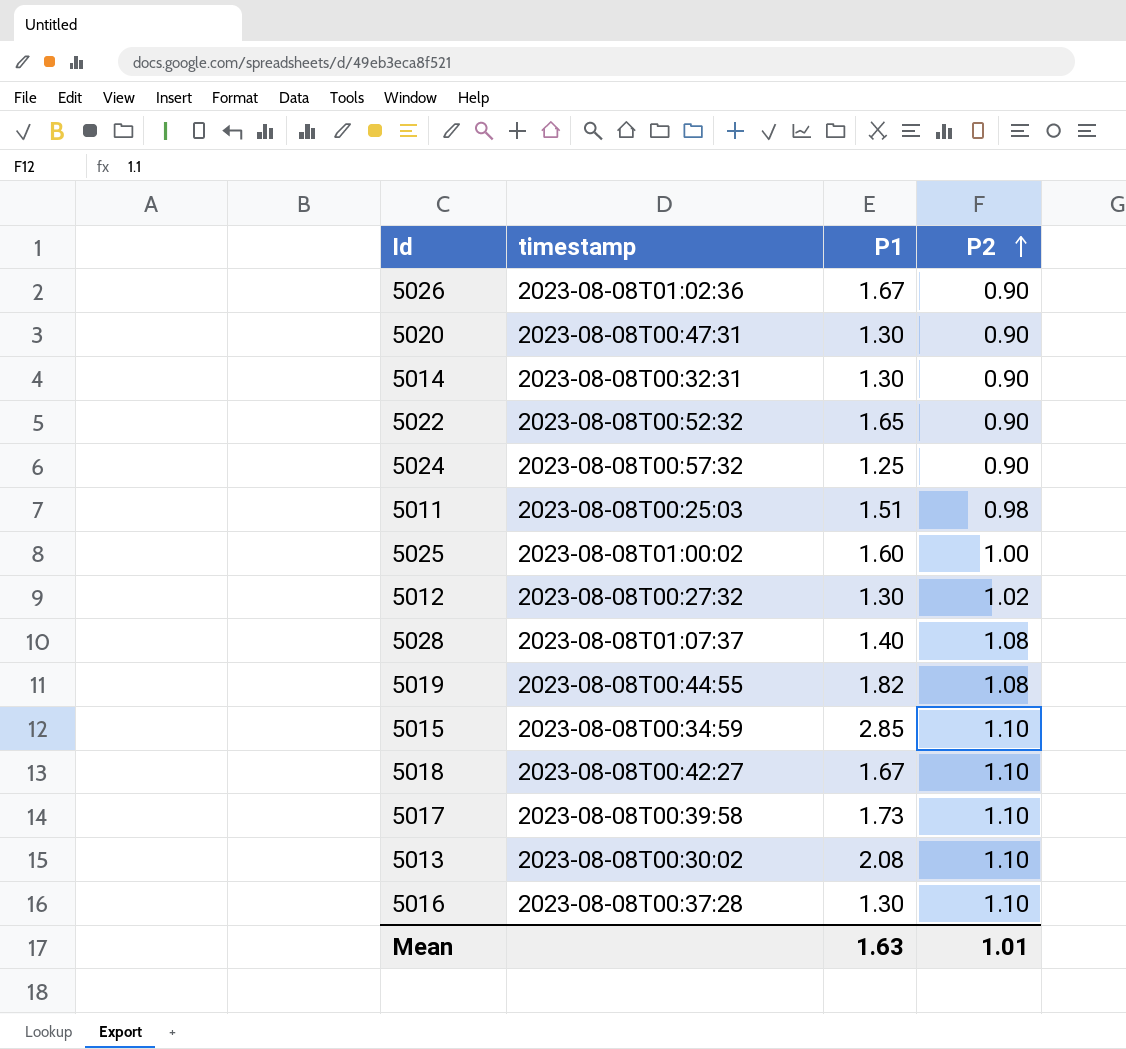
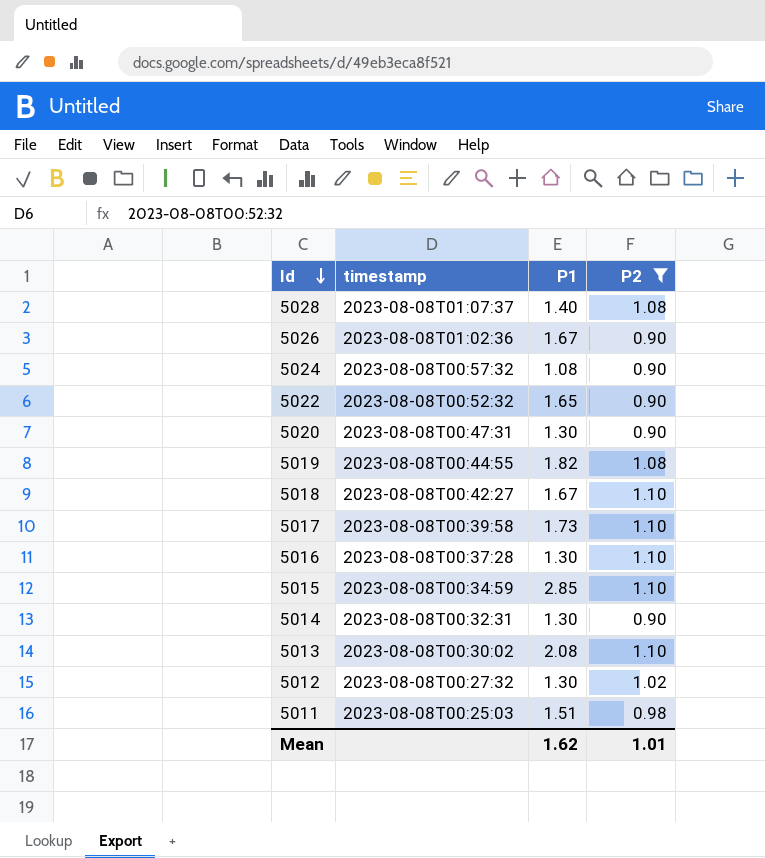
filter: none -> P2 != 1.00
row order: P2 ascending -> Id descending
5024 | P1: 1.25 -> 1.08
Mean | P1: 1.63 -> 1.62

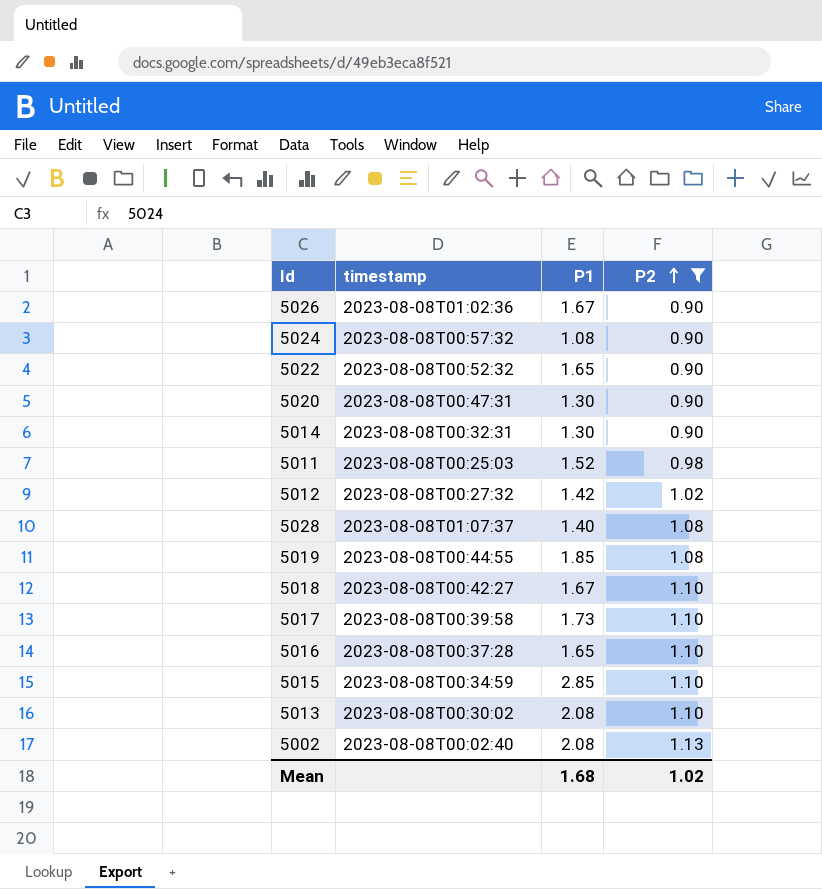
row order: Id descending -> P2 ascending
5011 | P1: 1.51 -> 1.52
5012 | P1: 1.30 -> 1.42
5019 | P1: 1.82 -> 1.85
5016 | P1: 1.30 -> 1.65
row 5002: none -> 2023-08-08T00:02:40 | 2.08 | 1.13
Mean | P1: 1.62 -> 1.68
Mean | P2: 1.01 -> 1.02

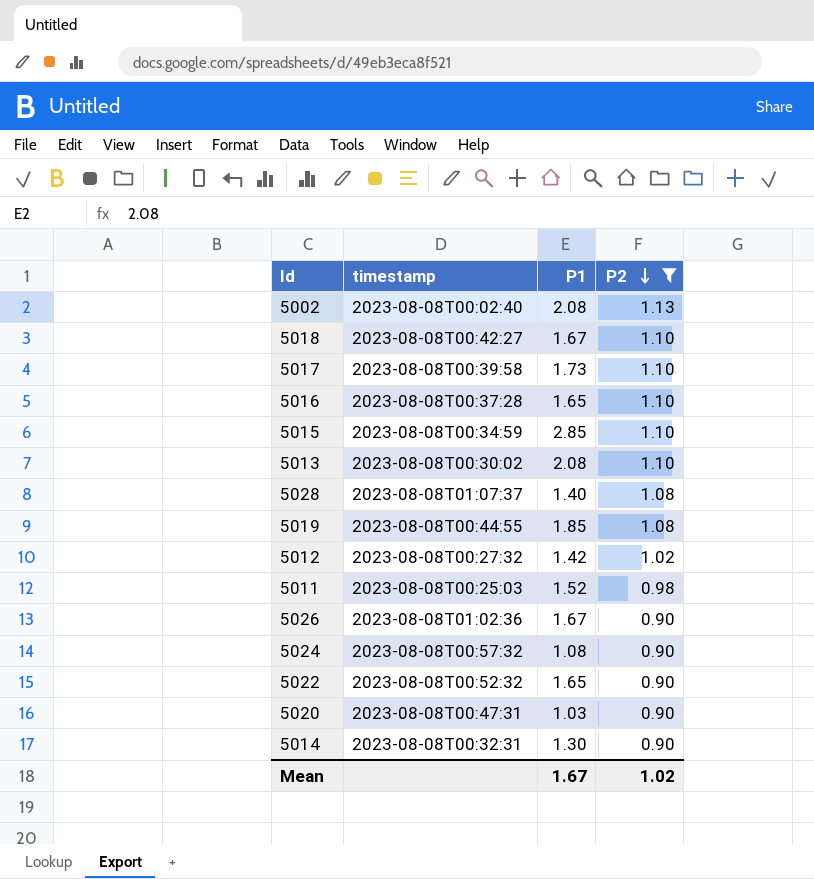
row order: P2 ascending -> P2 descending
5020 | P1: 1.30 -> 1.03
Mean | P1: 1.68 -> 1.67

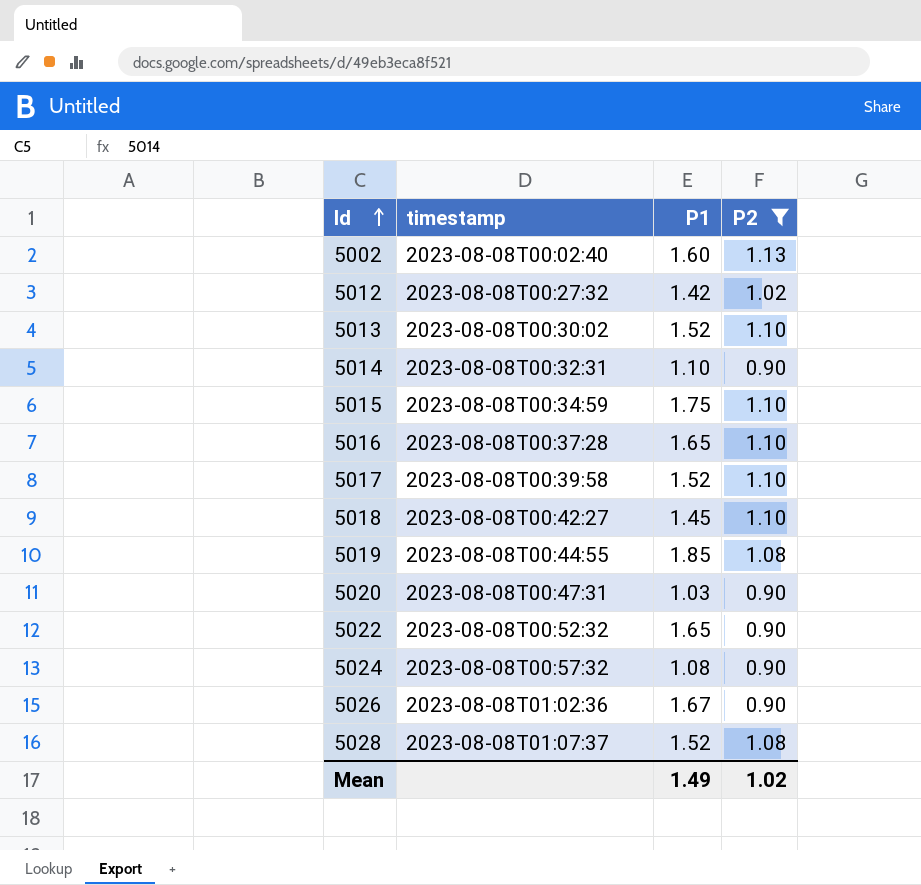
row order: P2 descending -> Id ascending
row 5011: 2023-08-08T00:25:03 | 1.52 | 0.98 -> none
5002 | P1: 2.08 -> 1.60
5013 | P1: 2.08 -> 1.52
5014 | P1: 1.30 -> 1.10
5015 | P1: 2.85 -> 1.75
5017 | P1: 1.73 -> 1.52
5018 | P1: 1.67 -> 1.45
5028 | P1: 1.40 -> 1.52
Mean | P1: 1.67 -> 1.49

